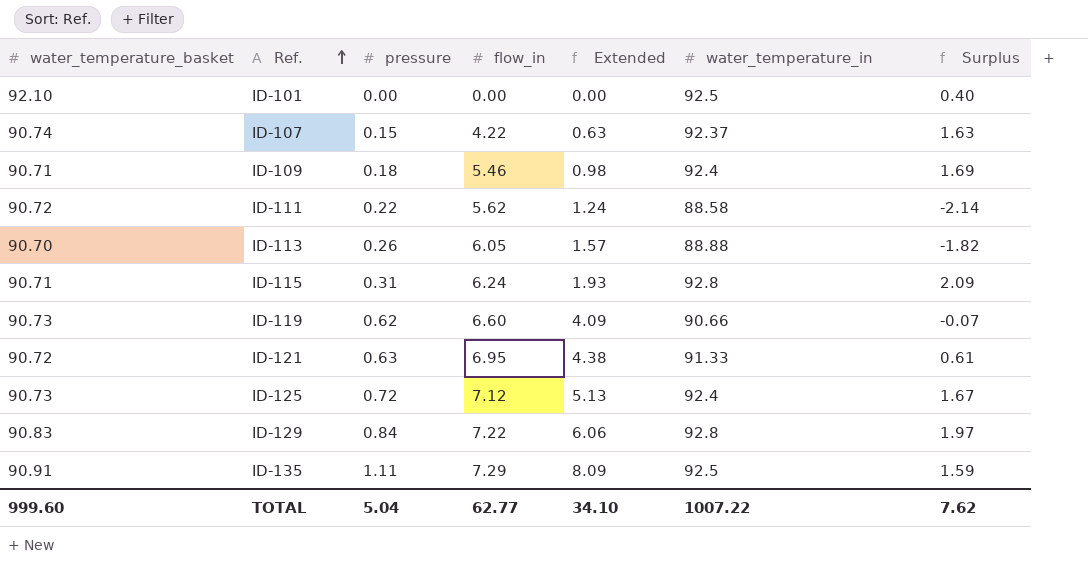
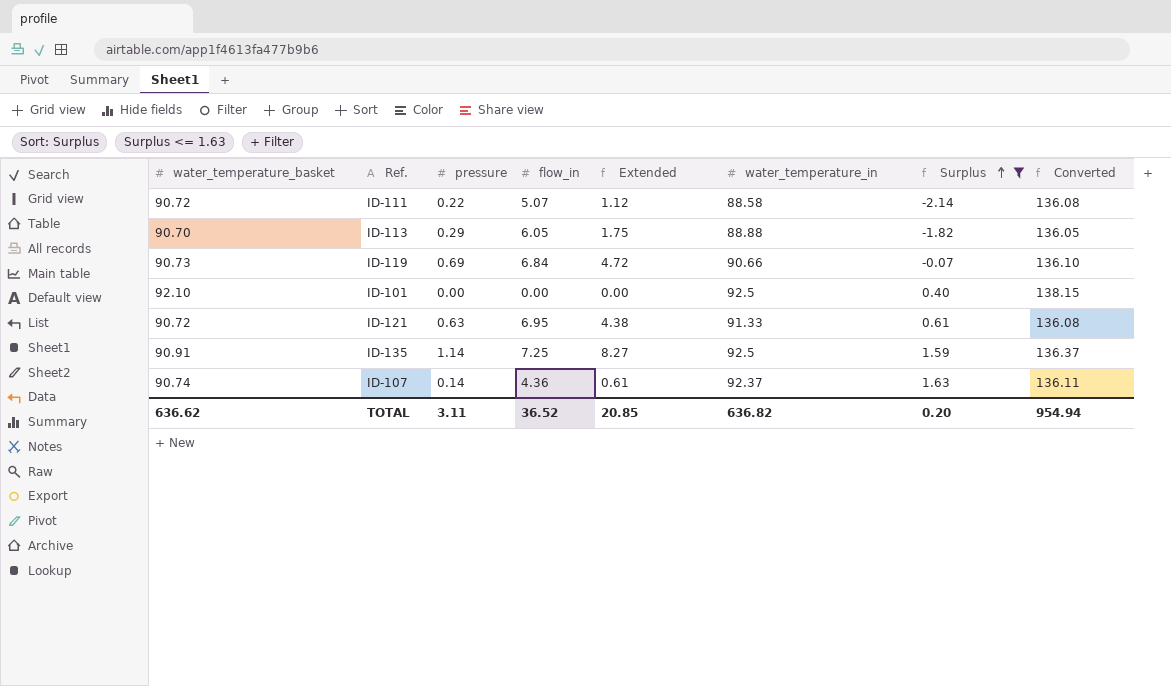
filter: none -> Surplus <= 1.63
row order: Ref. ascending -> Surplus ascending
column Converted | formula: none -> [water_temperature_basket] * 1.5
ID-111 | flow_in: 5.62 -> 5.07
ID-111 | Extended: 1.24 -> 1.12
ID-113 | pressure: 0.26 -> 0.29
ID-113 | Extended: 1.57 -> 1.75
ID-119 | pressure: 0.62 -> 0.69
ID-119 | flow_in: 6.60 -> 6.84
ID-119 | Extended: 4.09 -> 4.72
ID-135 | pressure: 1.11 -> 1.14
ID-135 | flow_in: 7.29 -> 7.25
ID-135 | Extended: 8.09 -> 8.27
ID-107 | pressure: 0.15 -> 0.14
ID-107 | flow_in: 4.22 -> 4.36
ID-107 | Extended: 0.63 -> 0.61
TOTAL | water_temperature_basket: 999.60 -> 636.62
TOTAL | pressure: 5.04 -> 3.11
TOTAL | flow_in: 62.77 -> 36.52
TOTAL | Extended: 34.10 -> 20.85
TOTAL | water_temperature_in: 1007.22 -> 636.82
TOTAL | Surplus: 7.62 -> 0.20

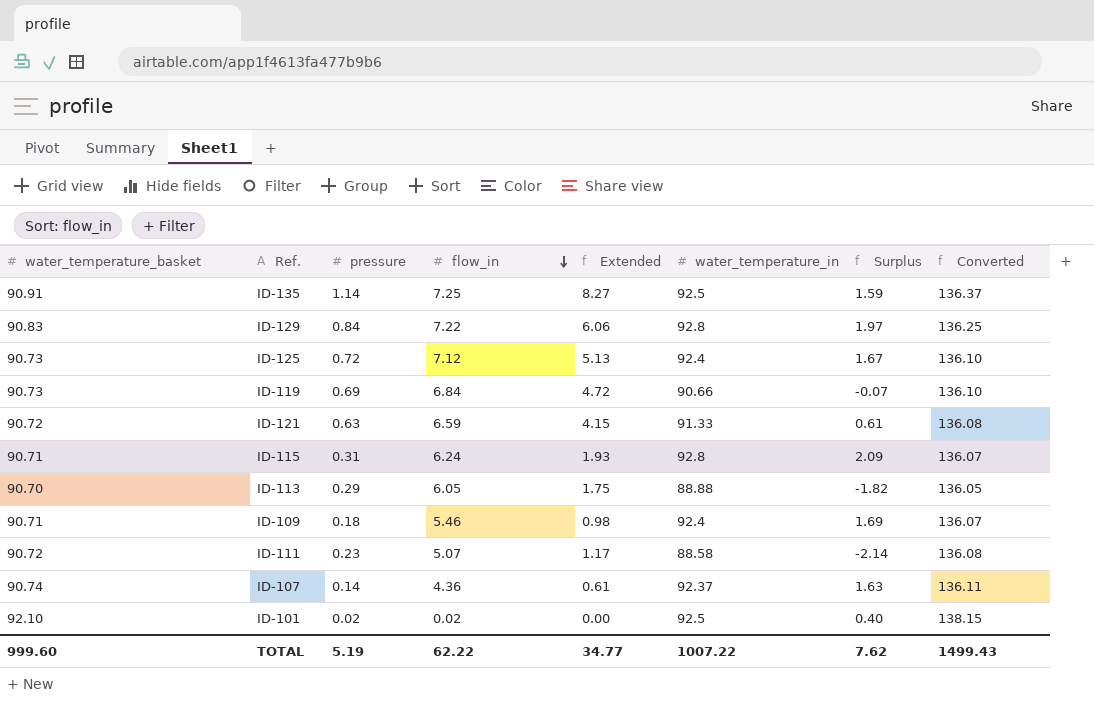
filter: Surplus <= 1.63 -> none
row order: Surplus ascending -> flow_in descending
ID-121 | flow_in: 6.95 -> 6.59
ID-121 | Extended: 4.38 -> 4.15
ID-111 | pressure: 0.22 -> 0.23
ID-111 | Extended: 1.12 -> 1.17
ID-101 | pressure: 0.00 -> 0.02
ID-101 | flow_in: 0.00 -> 0.02
TOTAL | water_temperature_basket: 636.62 -> 999.60
TOTAL | pressure: 3.11 -> 5.19
TOTAL | flow_in: 36.52 -> 62.22
TOTAL | Extended: 20.85 -> 34.77
TOTAL | water_temperature_in: 636.82 -> 1007.22
TOTAL | Surplus: 0.20 -> 7.62
TOTAL | Converted: 954.94 -> 1499.43

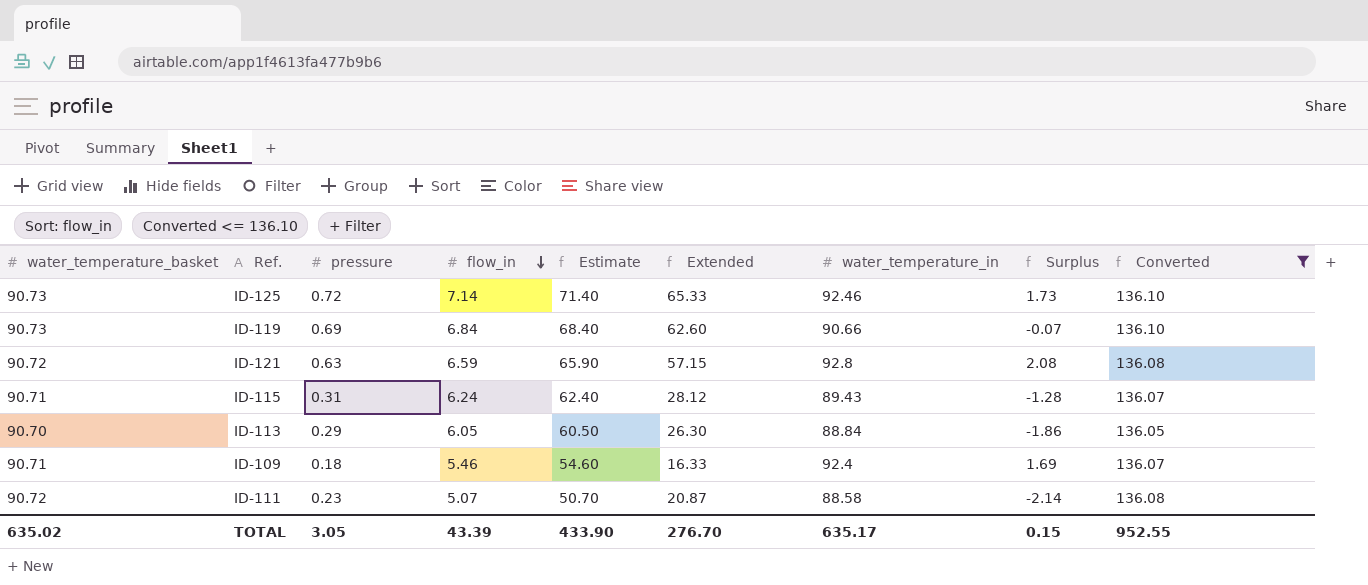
filter: none -> Converted <= 136.10
column Estimate | formula: none -> [flow_in] * 10
column Extended | formula: [pressure] * [flow_in] -> [water_temperature_basket] * [pressure]
ID-125 | flow_in: 7.12 -> 7.14
ID-125 | water_temperature_in: 92.4 -> 92.46
ID-125 | Surplus: 1.67 -> 1.73
ID-121 | water_temperature_in: 91.33 -> 92.8
ID-121 | Surplus: 0.61 -> 2.08
ID-115 | water_temperature_in: 92.8 -> 89.43
ID-115 | Surplus: 2.09 -> -1.28
ID-113 | water_temperature_in: 88.88 -> 88.84
ID-113 | Surplus: -1.82 -> -1.86
TOTAL | water_temperature_basket: 999.60 -> 635.02
TOTAL | pressure: 5.19 -> 3.05
TOTAL | flow_in: 62.22 -> 43.39
TOTAL | Extended: 34.77 -> 276.70
TOTAL | water_temperature_in: 1007.22 -> 635.17
TOTAL | Surplus: 7.62 -> 0.15
TOTAL | Converted: 1499.43 -> 952.55

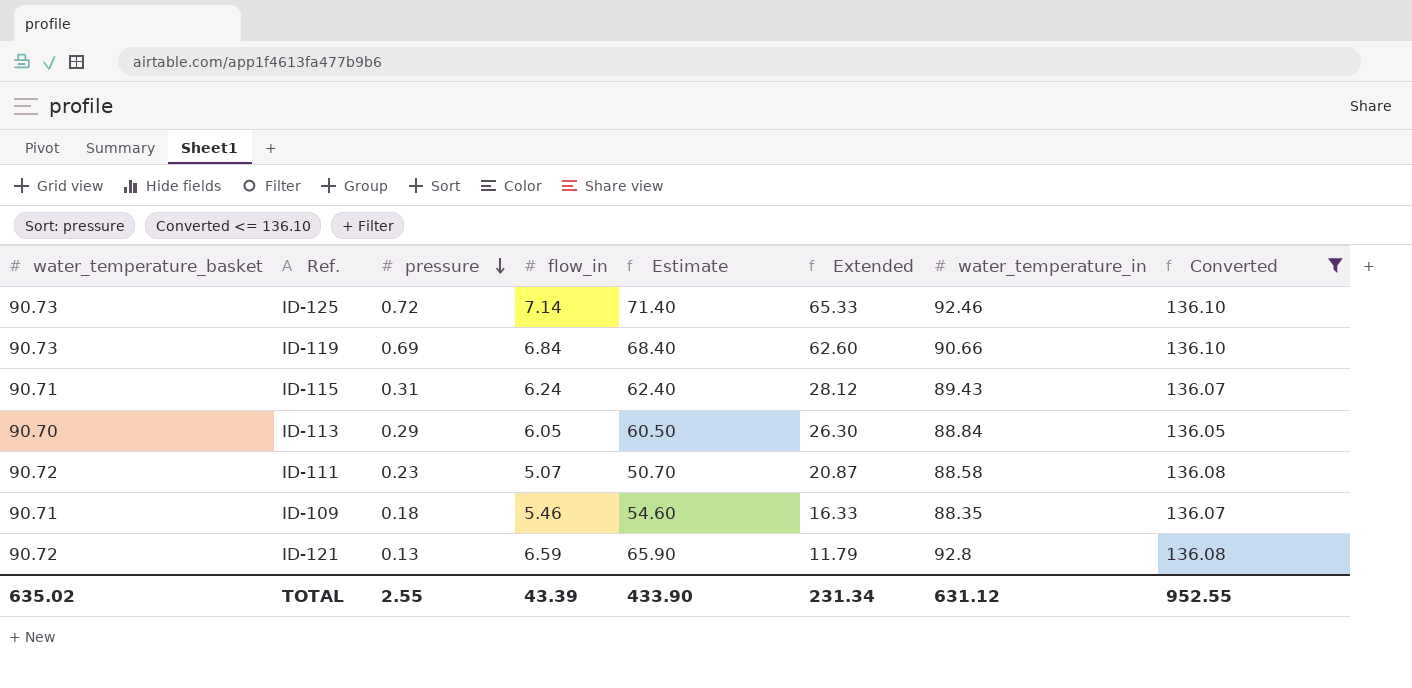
row order: flow_in descending -> pressure descending
column Surplus | formula: [water_temperature_in] - [water_temperature_basket] -> none
ID-109 | water_temperature_in: 92.4 -> 88.35
ID-121 | pressure: 0.63 -> 0.13
ID-121 | Extended: 57.15 -> 11.79
TOTAL | pressure: 3.05 -> 2.55
TOTAL | Extended: 276.70 -> 231.34
TOTAL | water_temperature_in: 635.17 -> 631.12

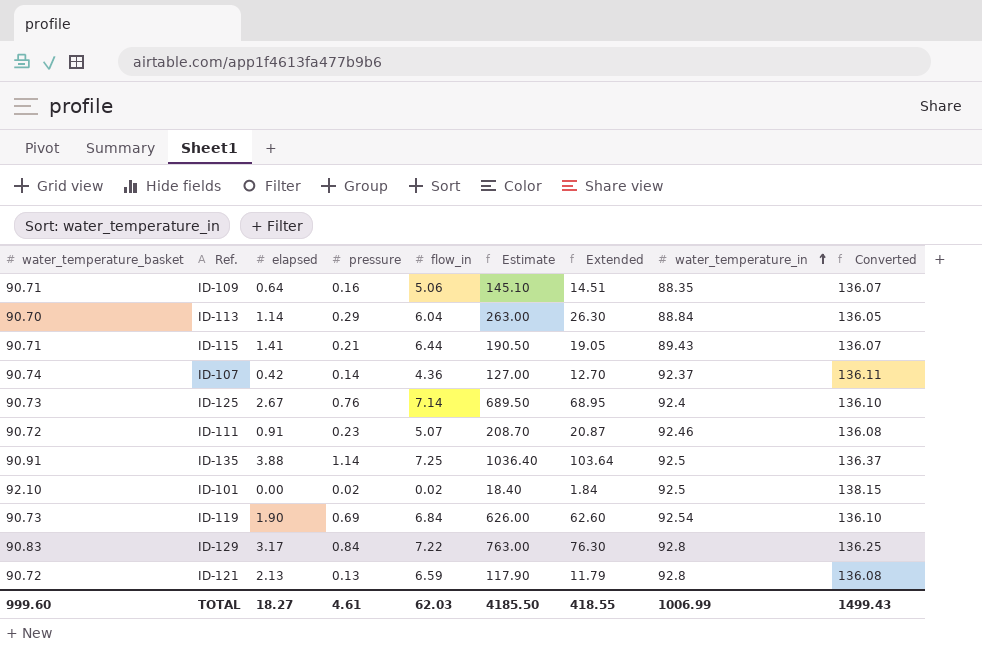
filter: Converted <= 136.10 -> none
row order: pressure descending -> water_temperature_in ascending
column elapsed | position: none -> 3
column Estimate | formula: [flow_in] * 10 -> [Extended] * 10
ID-109 | pressure: 0.18 -> 0.16
ID-109 | flow_in: 5.46 -> 5.06
ID-109 | Extended: 16.33 -> 14.51
ID-113 | flow_in: 6.05 -> 6.04
ID-115 | pressure: 0.31 -> 0.21
ID-115 | flow_in: 6.24 -> 6.44
ID-115 | Extended: 28.12 -> 19.05
ID-125 | pressure: 0.72 -> 0.76
ID-125 | Extended: 65.33 -> 68.95
ID-125 | water_temperature_in: 92.46 -> 92.4
ID-111 | water_temperature_in: 88.58 -> 92.46
ID-119 | water_temperature_in: 90.66 -> 92.54
TOTAL | water_temperature_basket: 635.02 -> 999.60
TOTAL | pressure: 2.55 -> 4.61
TOTAL | flow_in: 43.39 -> 62.03
TOTAL | Estimate: 433.90 -> 4185.50
TOTAL | Extended: 231.34 -> 418.55
TOTAL | water_temperature_in: 631.12 -> 1006.99
TOTAL | Converted: 952.55 -> 1499.43

